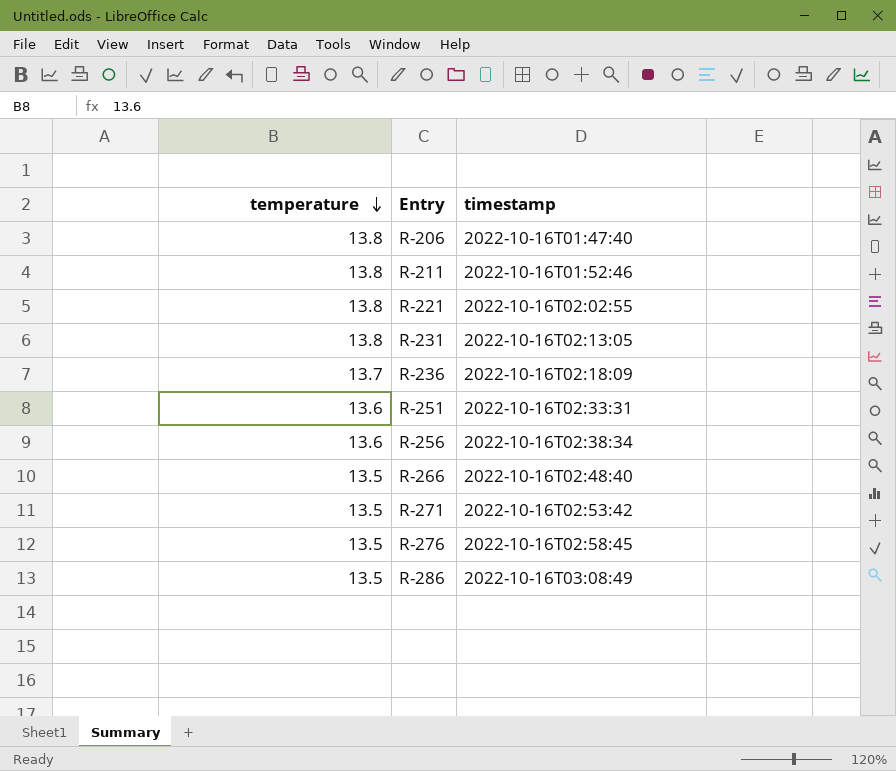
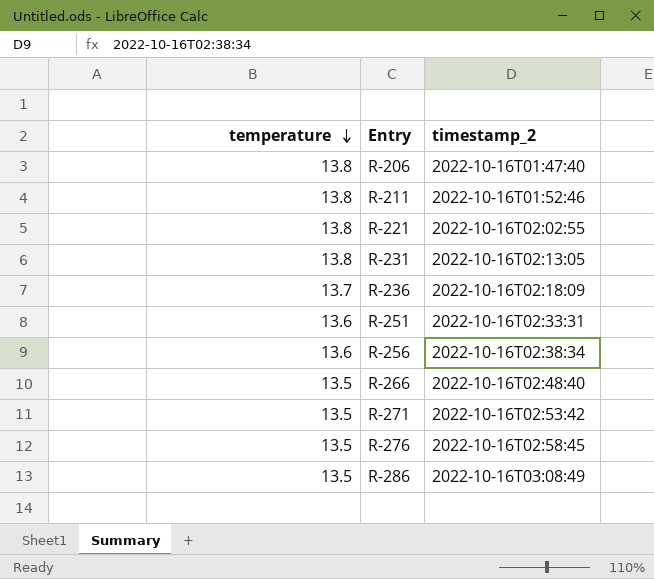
column name: timestamp -> timestamp_2

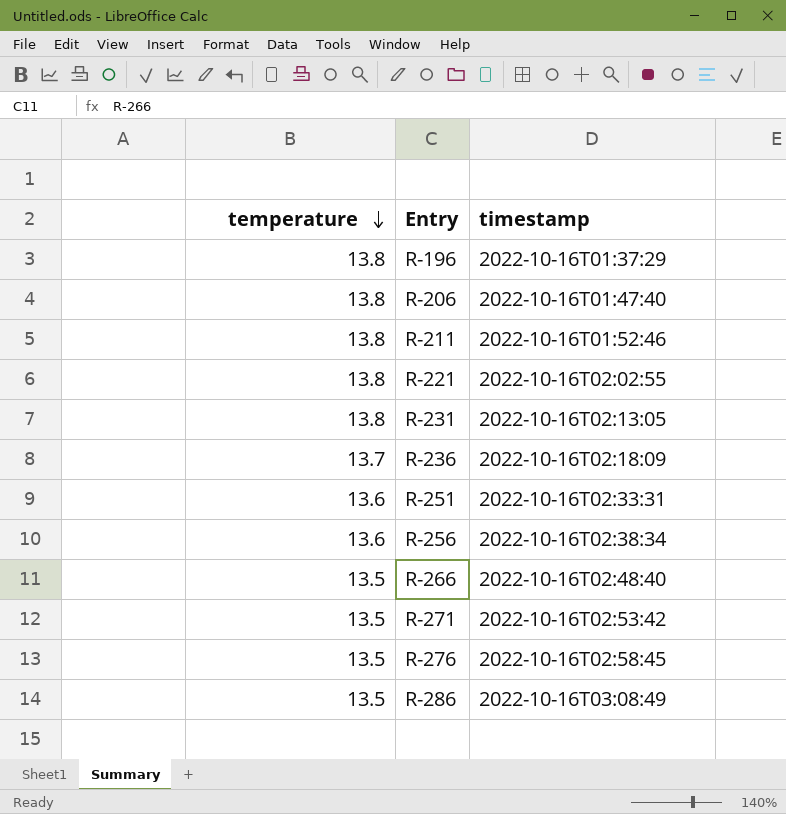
column name: timestamp_2 -> timestamp
row R-196: none -> 13.8 | 2022-10-16T01:37:29

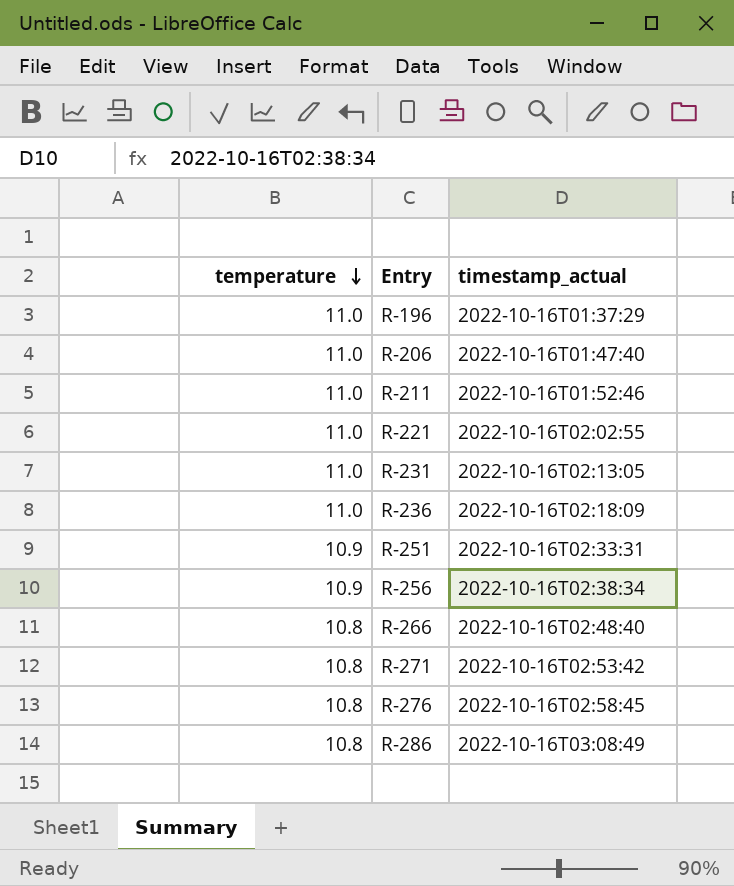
column name: timestamp -> timestamp_actual
R-196 | temperature: 13.8 -> 11.0
R-206 | temperature: 13.8 -> 11.0
R-211 | temperature: 13.8 -> 11.0
R-221 | temperature: 13.8 -> 11.0
R-231 | temperature: 13.8 -> 11.0
R-236 | temperature: 13.7 -> 11.0
R-251 | temperature: 13.6 -> 10.9
R-256 | temperature: 13.6 -> 10.9
R-266 | temperature: 13.5 -> 10.8
R-271 | temperature: 13.5 -> 10.8
R-276 | temperature: 13.5 -> 10.8
R-286 | temperature: 13.5 -> 10.8

